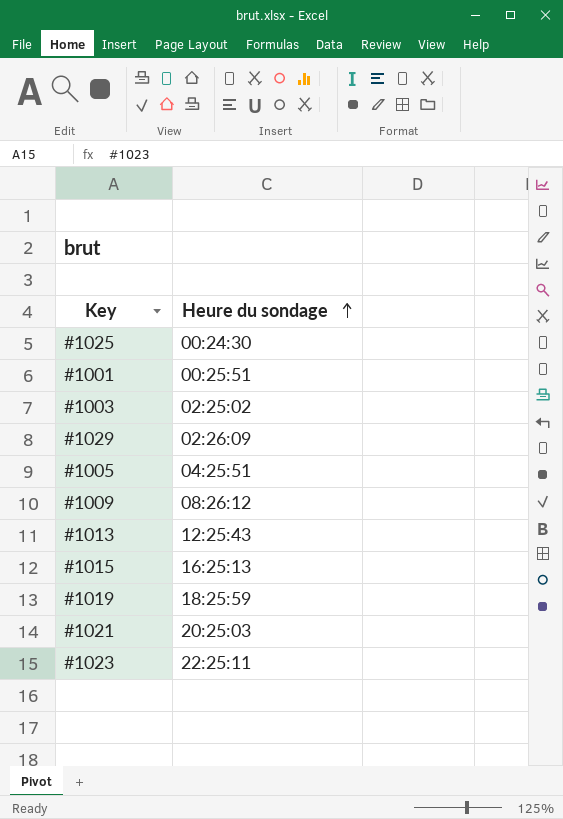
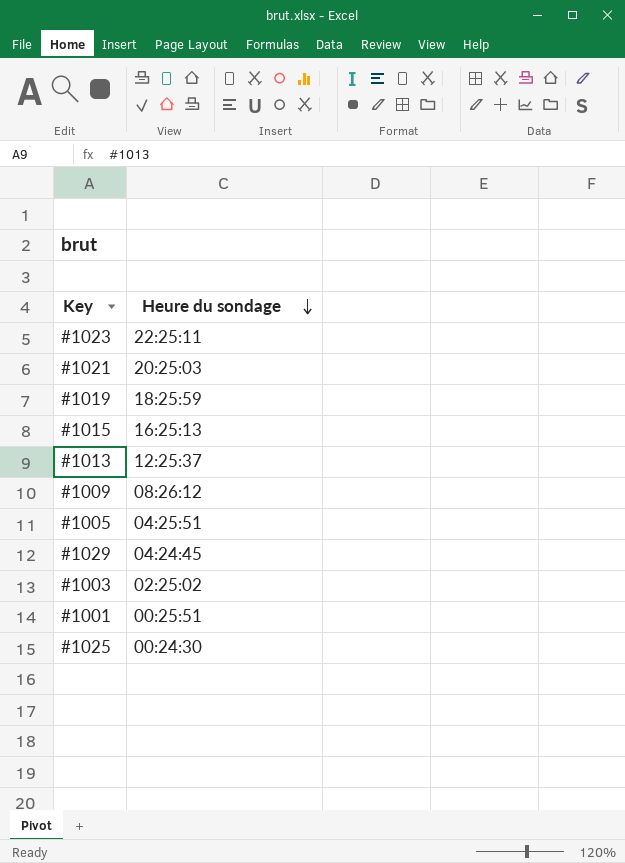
row order: Heure du sondage ascending -> Heure du sondage descending
#1013 | Heure du sondage: 12:25:43 -> 12:25:37
#1029 | Heure du sondage: 02:26:09 -> 04:24:45

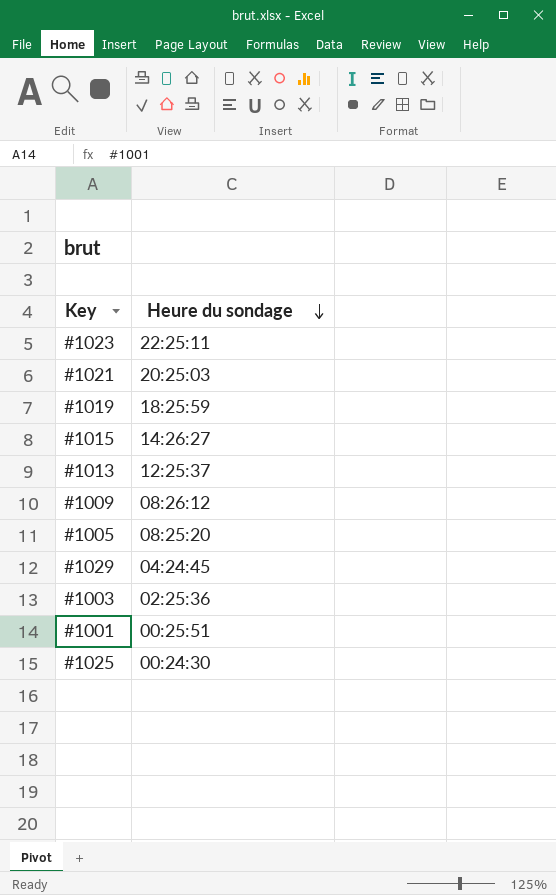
#1015 | Heure du sondage: 16:25:13 -> 14:26:27
#1005 | Heure du sondage: 04:25:51 -> 08:25:20
#1003 | Heure du sondage: 02:25:02 -> 02:25:36

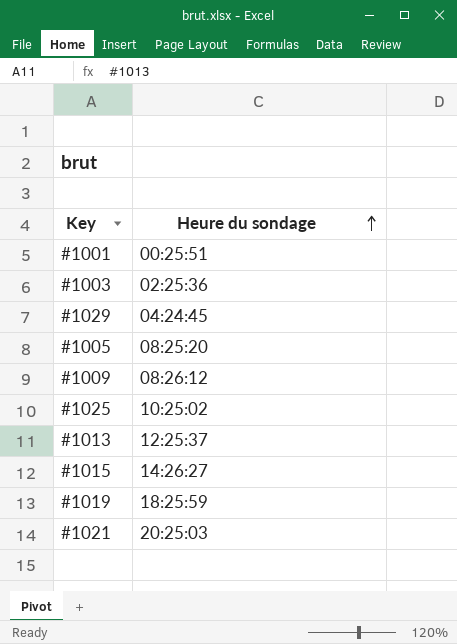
row order: Heure du sondage descending -> Heure du sondage ascending
row #1023: 22:25:11 -> none
#1025 | Heure du sondage: 00:24:30 -> 10:25:02

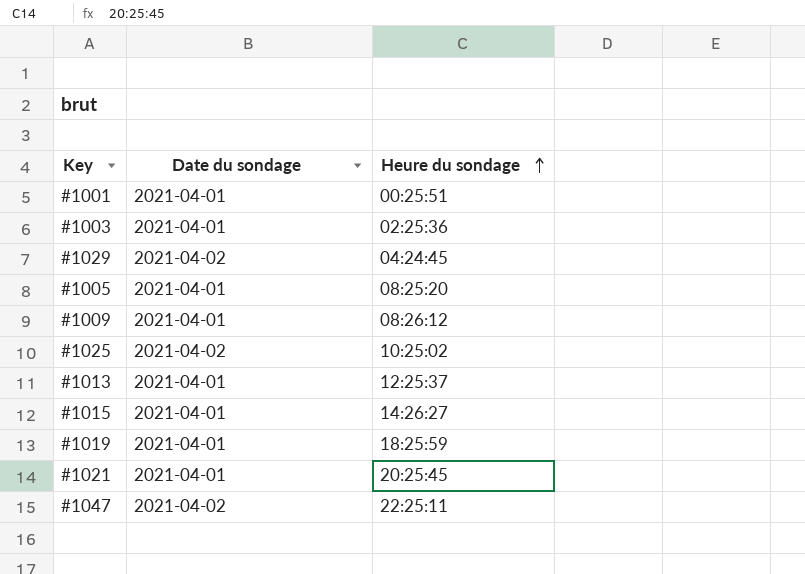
column Date du sondage | position: none -> 2
#1021 | Heure du sondage: 20:25:03 -> 20:25:45
row #1047: none -> 2021-04-02 | 22:25:11

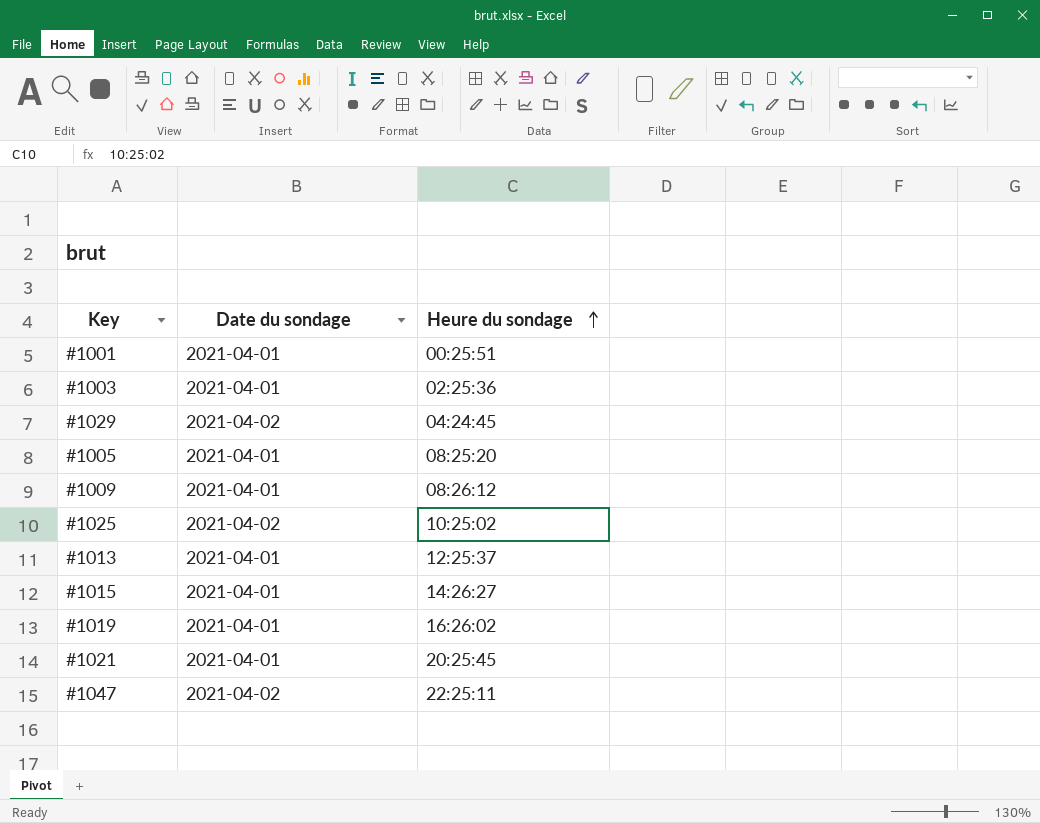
#1019 | Heure du sondage: 18:25:59 -> 16:26:02

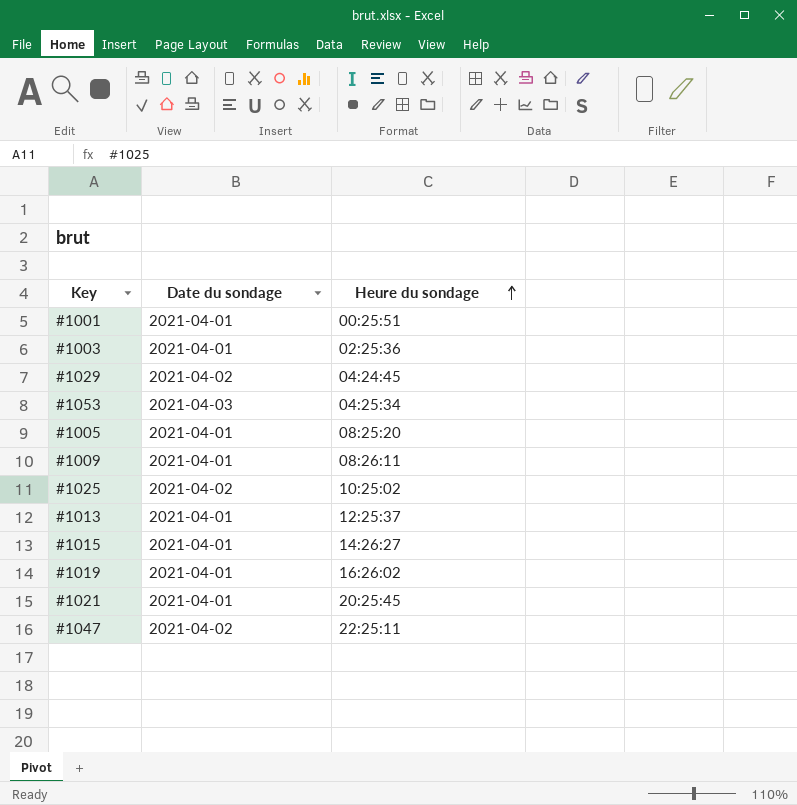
row #1053: none -> 2021-04-03 | 04:25:34
#1009 | Heure du sondage: 08:26:12 -> 08:26:11

